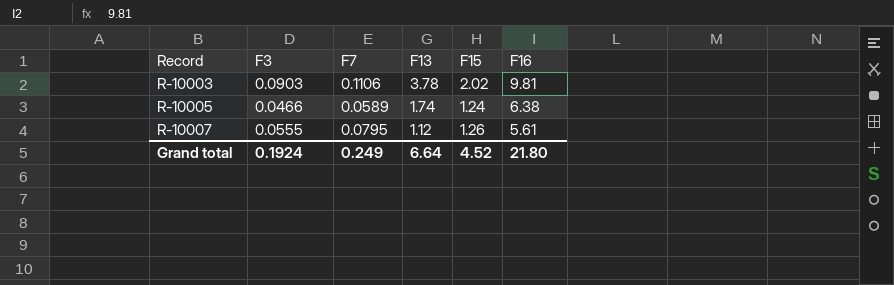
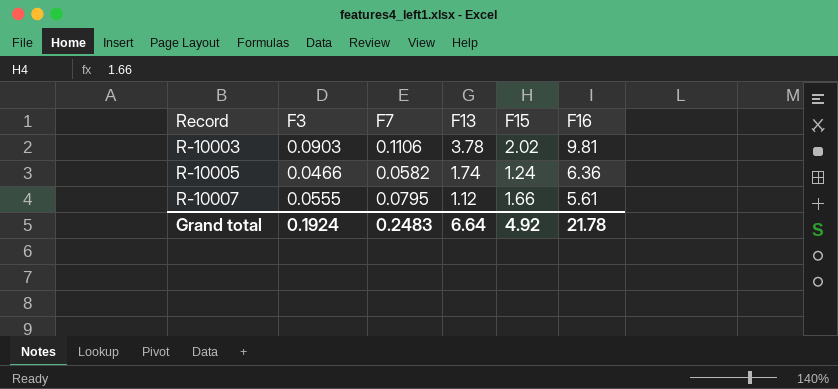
R-10005 | F7: 0.0589 -> 0.0582
R-10005 | F16: 6.38 -> 6.36
R-10007 | F15: 1.26 -> 1.66
Grand total | F7: 0.249 -> 0.2483
Grand total | F15: 4.52 -> 4.92
Grand total | F16: 21.80 -> 21.78

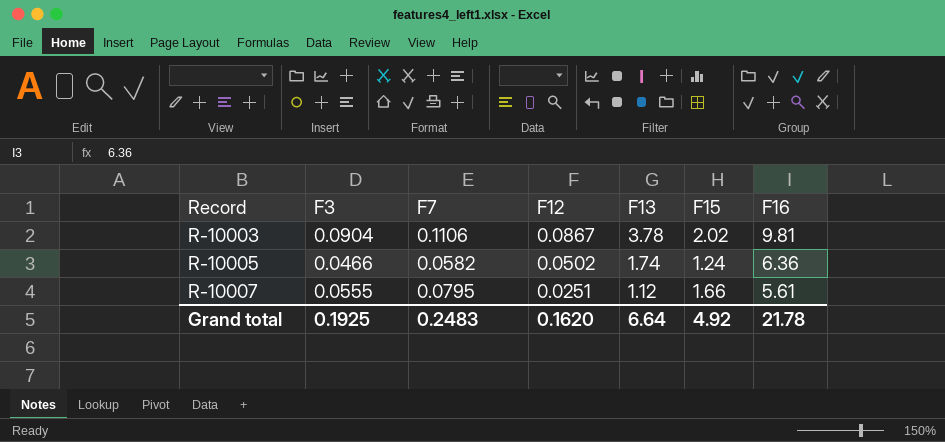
column F12 | position: none -> 4
R-10003 | F3: 0.0903 -> 0.0904
Grand total | F3: 0.1924 -> 0.1925

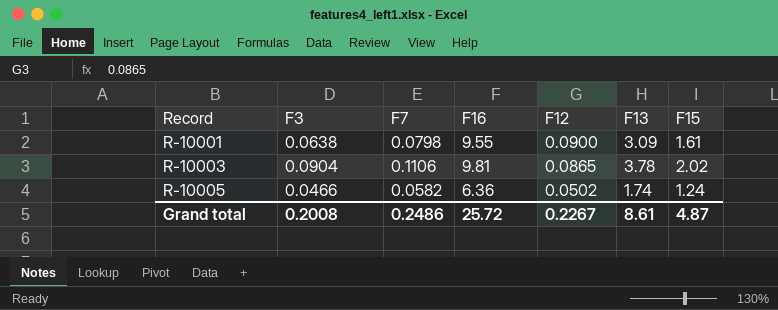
column F16 | position: 7 -> 4
row R-10007: 0.0555 | 0.0795 | 0.0251 | 1.12 | 1.66 | 5.61 -> none
row R-10001: none -> 0.0638 | 0.0798 | 9.55 | 0.0900 | 3.09 | 1.61
R-10003 | F12: 0.0867 -> 0.0865
Grand total | F3: 0.1925 -> 0.2008
Grand total | F7: 0.2483 -> 0.2486
Grand total | F16: 21.78 -> 25.72
Grand total | F12: 0.1620 -> 0.2267
Grand total | F13: 6.64 -> 8.61
Grand total | F15: 4.92 -> 4.87

